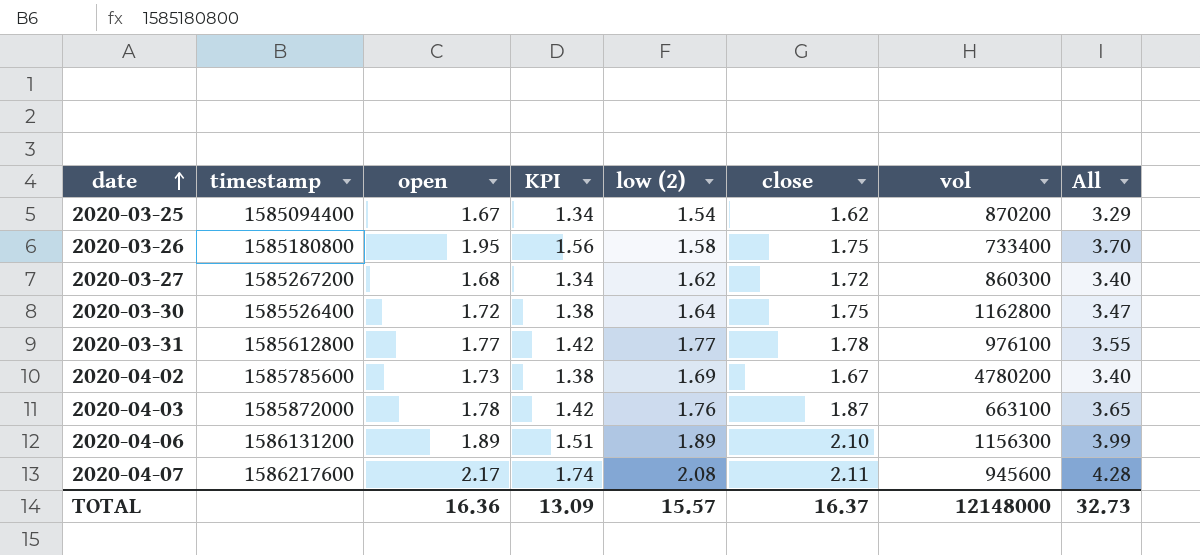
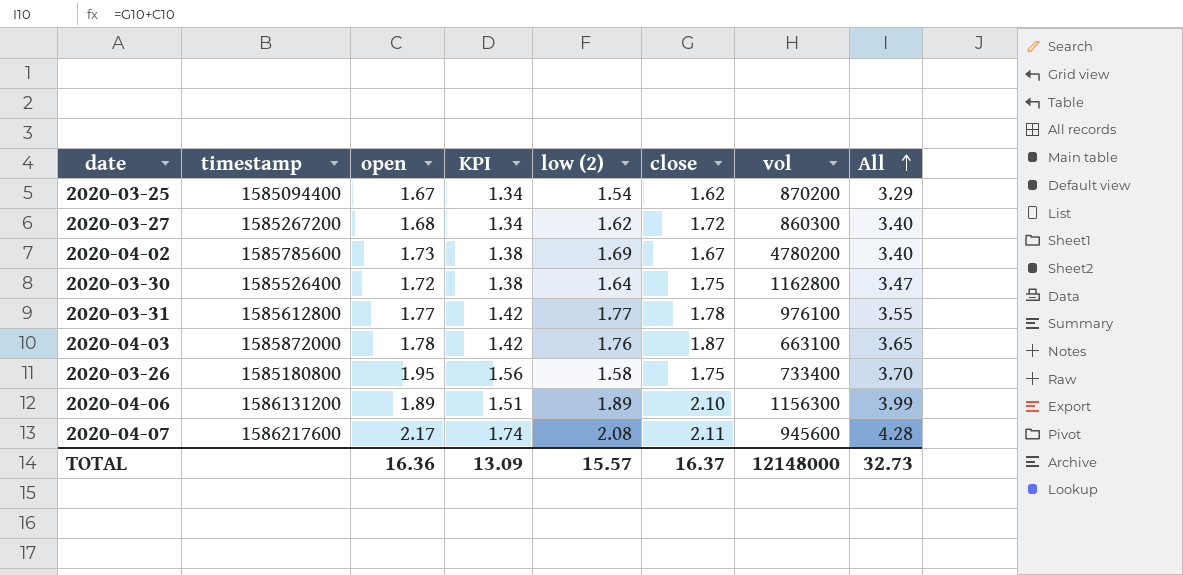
row order: date ascending -> All ascending

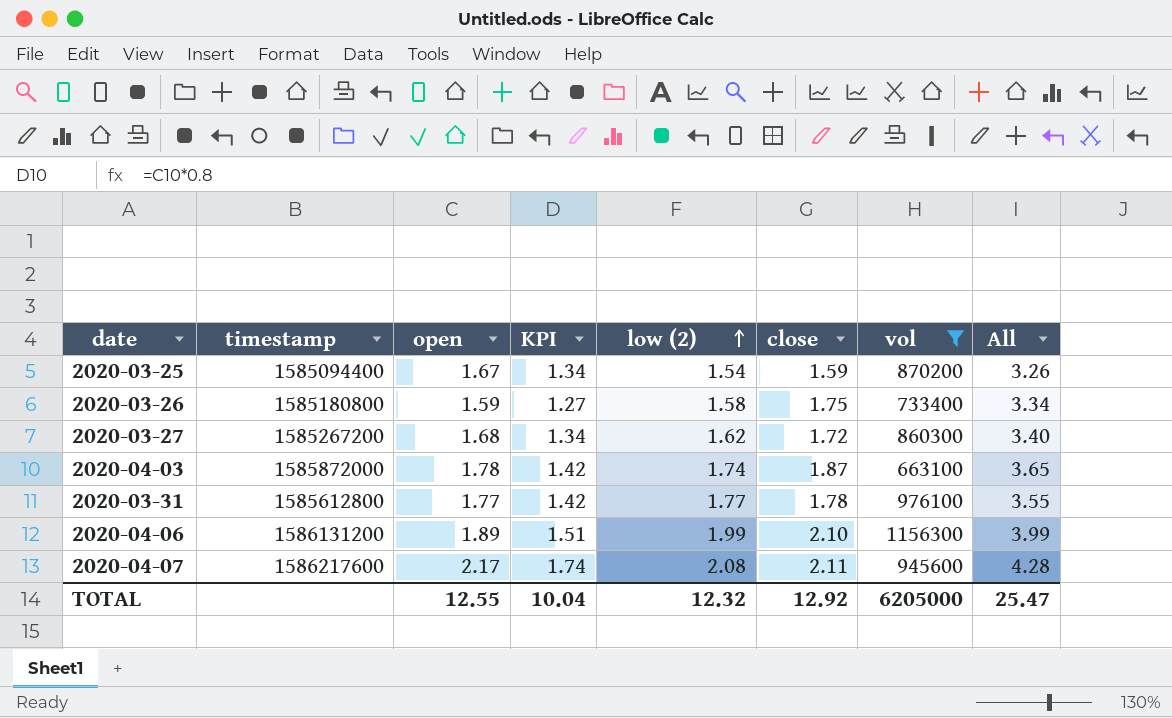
filter: none -> vol <= 1156300
row order: All ascending -> low (2) ascending
2020-03-25 | close: 1.62 -> 1.59
2020-03-25 | All: 3.29 -> 3.26
2020-03-26 | open: 1.95 -> 1.59
2020-03-26 | KPI: 1.56 -> 1.27
2020-03-26 | All: 3.70 -> 3.34
2020-04-03 | low (2): 1.76 -> 1.74
2020-04-06 | low (2): 1.89 -> 1.99
TOTAL | open: 16.36 -> 12.55
TOTAL | KPI: 13.09 -> 10.04
TOTAL | low (2): 15.57 -> 12.32
TOTAL | close: 16.37 -> 12.92
TOTAL | vol: 12148000 -> 6205000
TOTAL | All: 32.73 -> 25.47

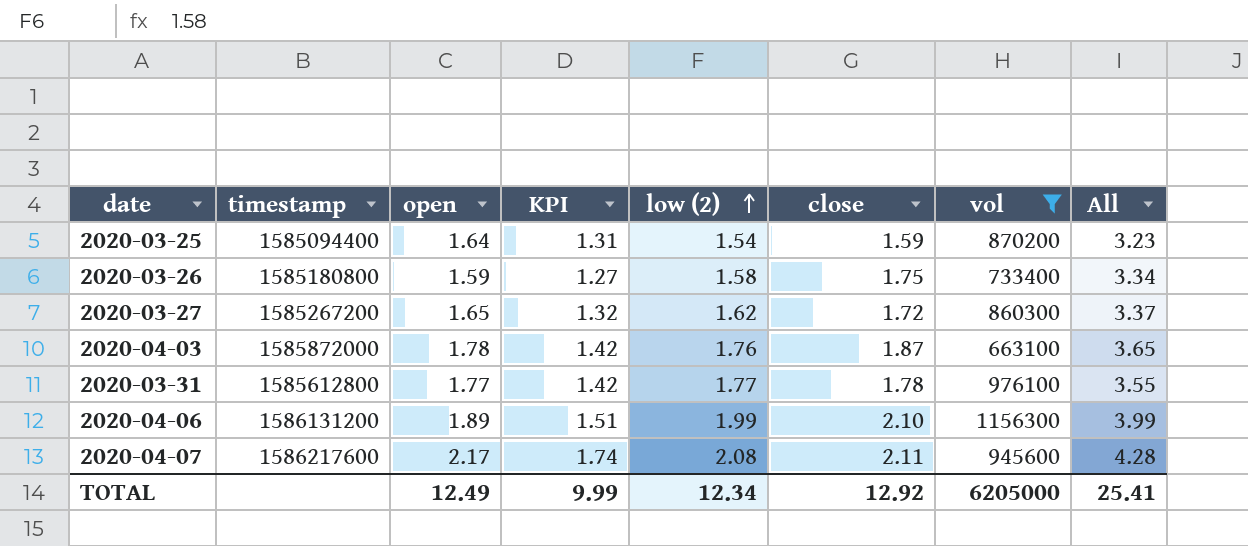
2020-03-25 | open: 1.67 -> 1.64
2020-03-25 | KPI: 1.34 -> 1.31
2020-03-25 | All: 3.26 -> 3.23
2020-03-27 | open: 1.68 -> 1.65
2020-03-27 | KPI: 1.34 -> 1.32
2020-03-27 | All: 3.40 -> 3.37
2020-04-03 | low (2): 1.74 -> 1.76
TOTAL | open: 12.55 -> 12.49
TOTAL | KPI: 10.04 -> 9.99
TOTAL | low (2): 12.32 -> 12.34
TOTAL | All: 25.47 -> 25.41

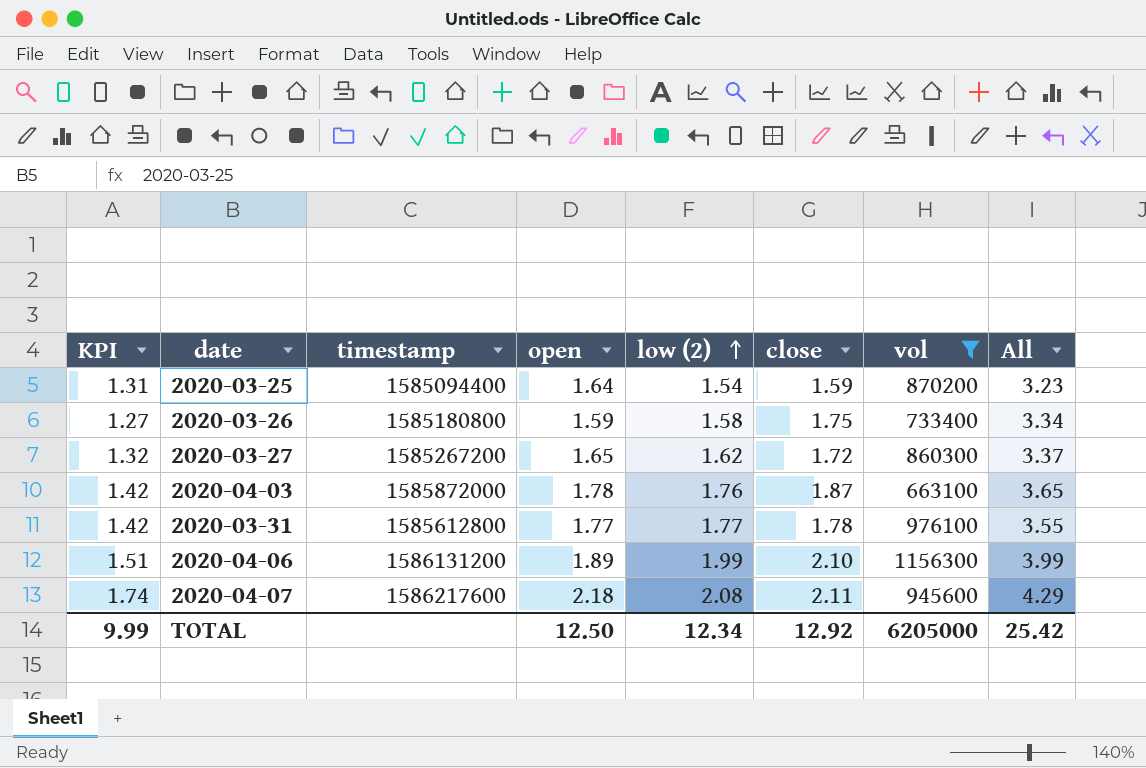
column KPI | position: 4 -> 1
2020-04-07 | open: 2.17 -> 2.18
2020-04-07 | All: 4.28 -> 4.29
TOTAL | open: 12.49 -> 12.50
TOTAL | All: 25.41 -> 25.42

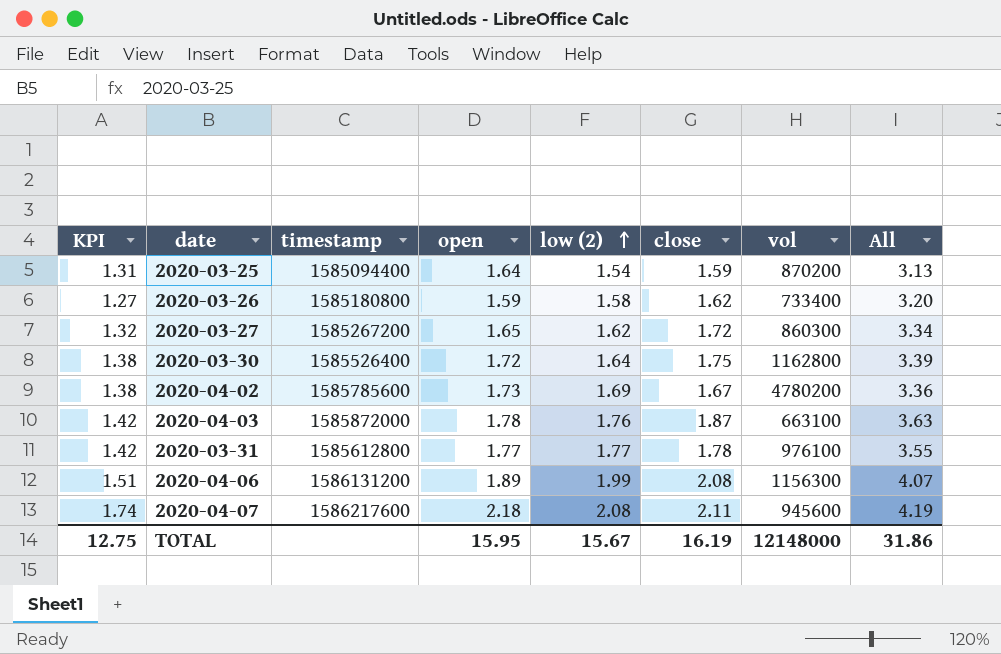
filter: vol <= 1156300 -> none
column All | formula: [open] + [close] -> [low (2)] + [close]
2020-03-26 | close: 1.75 -> 1.62
2020-04-06 | close: 2.10 -> 2.08
TOTAL | KPI: 9.99 -> 12.75
TOTAL | open: 12.50 -> 15.95
TOTAL | low (2): 12.34 -> 15.67
TOTAL | close: 12.92 -> 16.19
TOTAL | vol: 6205000 -> 12148000
TOTAL | All: 25.42 -> 31.86

